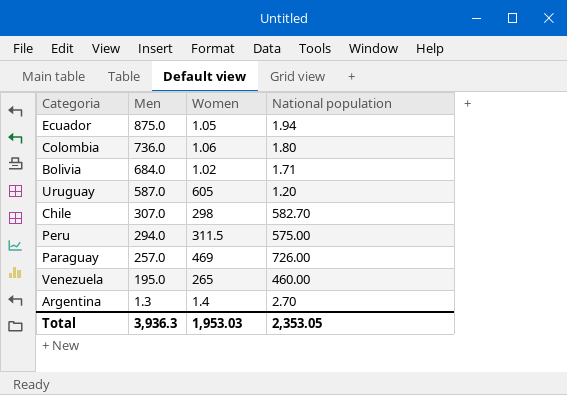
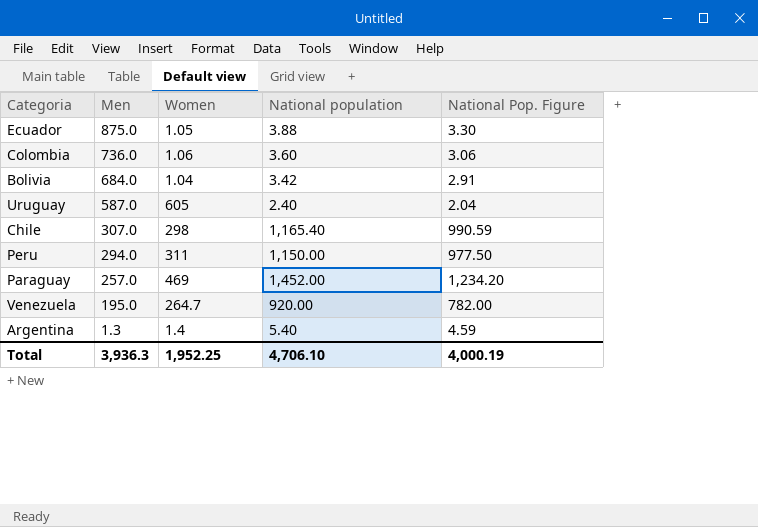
column National Pop. Figure | formula: none -> [National population] * 0.85
Ecuador | National population: 1.94 -> 3.88
Colombia | National population: 1.80 -> 3.60
Bolivia | Women: 1.02 -> 1.04
Bolivia | National population: 1.71 -> 3.42
Uruguay | National population: 1.20 -> 2.40
Chile | National population: 582.70 -> 1,165.40
Peru | Women: 311.5 -> 311
Peru | National population: 575.00 -> 1,150.00
Paraguay | National population: 726.00 -> 1,452.00
Venezuela | Women: 265 -> 264.7
Venezuela | National population: 460.00 -> 920.00
Argentina | National population: 2.70 -> 5.40
Total | Women: 1,953.03 -> 1,952.25
Total | National population: 2,353.05 -> 4,706.10

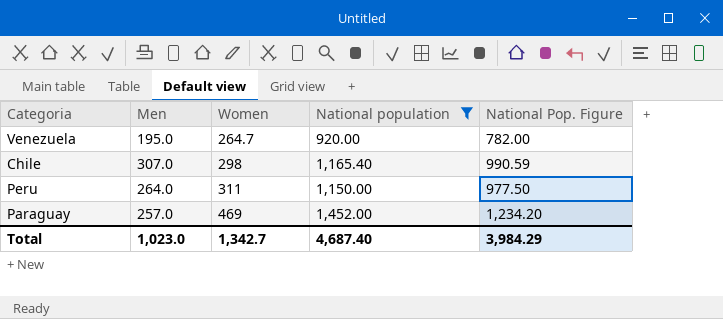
filter: none -> National population >= 920.00
row order: Men descending -> Women ascending
Peru | Men: 294.0 -> 264.0
Total | Men: 3,936.3 -> 1,023.0
Total | Women: 1,952.25 -> 1,342.7
Total | National population: 4,706.10 -> 4,687.40
Total | National Pop. Figure: 4,000.19 -> 3,984.29

